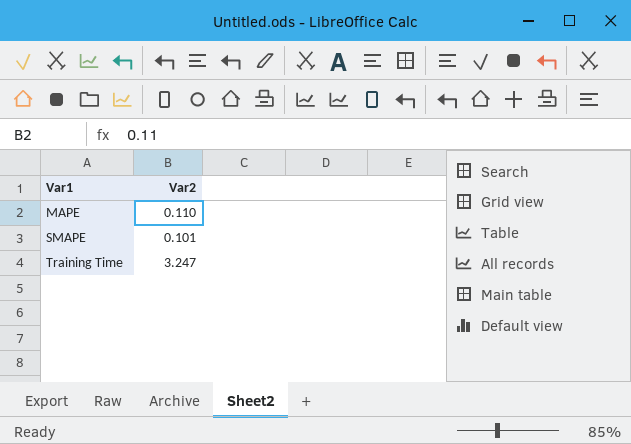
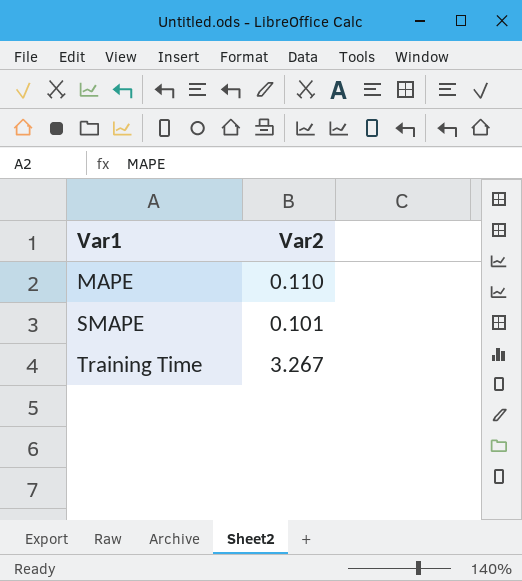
Training Time | Var2: 3.247 -> 3.267

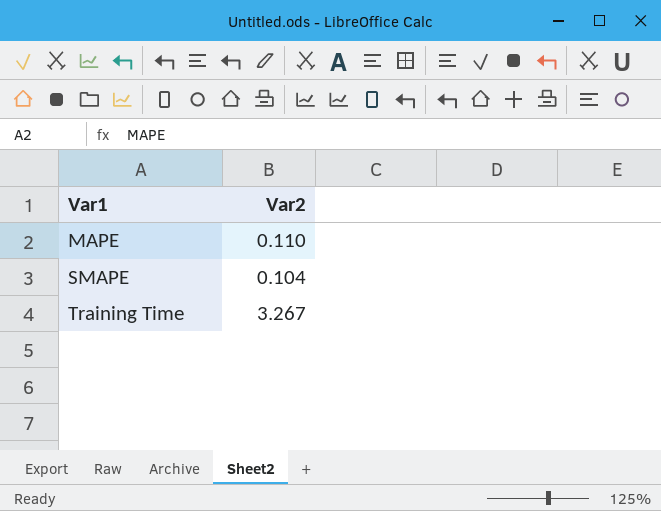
SMAPE | Var2: 0.101 -> 0.104

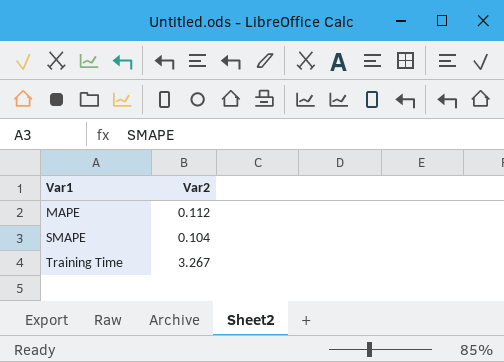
MAPE | Var2: 0.110 -> 0.112

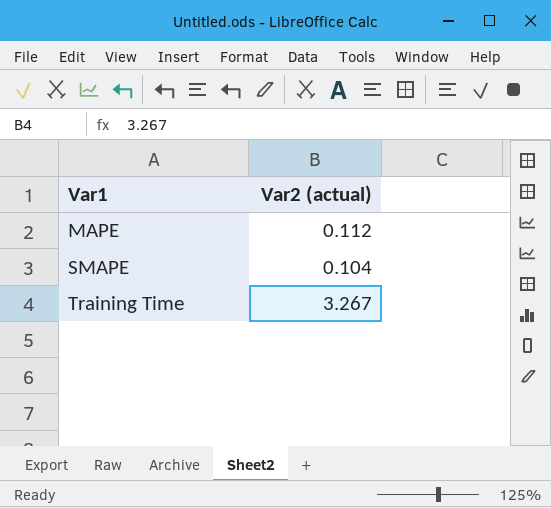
column name: Var2 -> Var2 (actual)

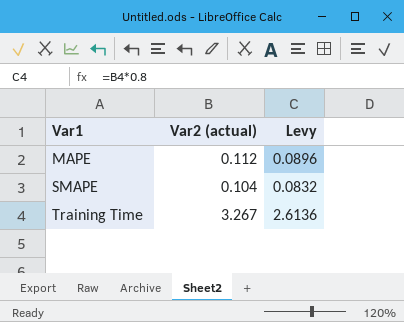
column Levy | formula: none -> [Var2 (actual)] * 0.8

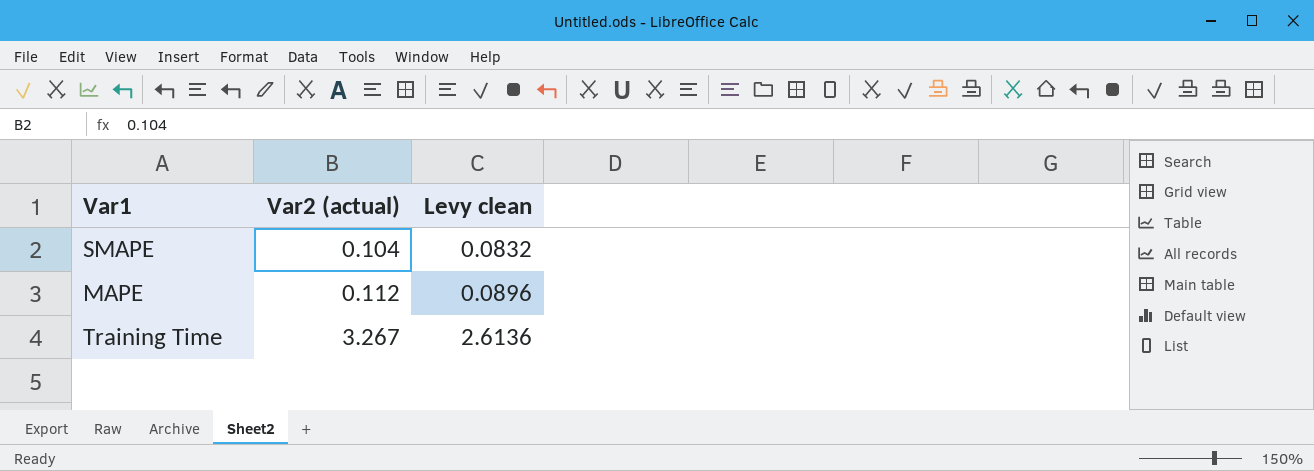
row order: Var1 ascending -> Var2 (actual) ascending
column name: Levy -> Levy clean

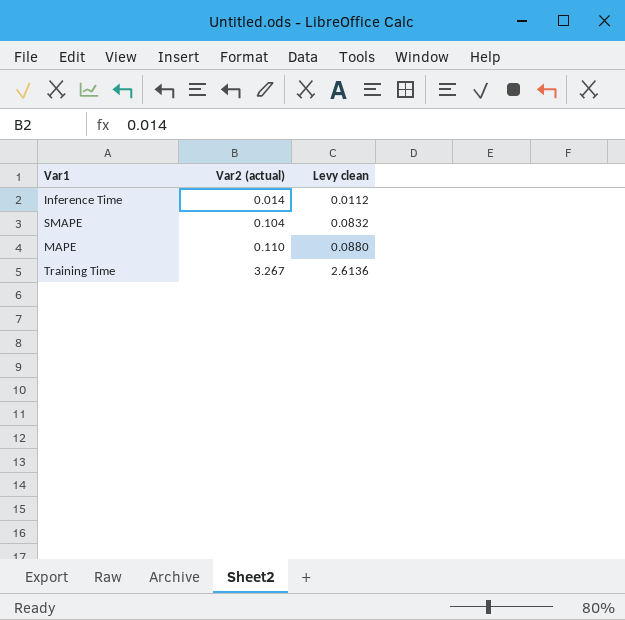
row Inference Time: none -> 0.014 | 0.0112
MAPE | Var2 (actual): 0.112 -> 0.110
MAPE | Levy clean: 0.0896 -> 0.0880

